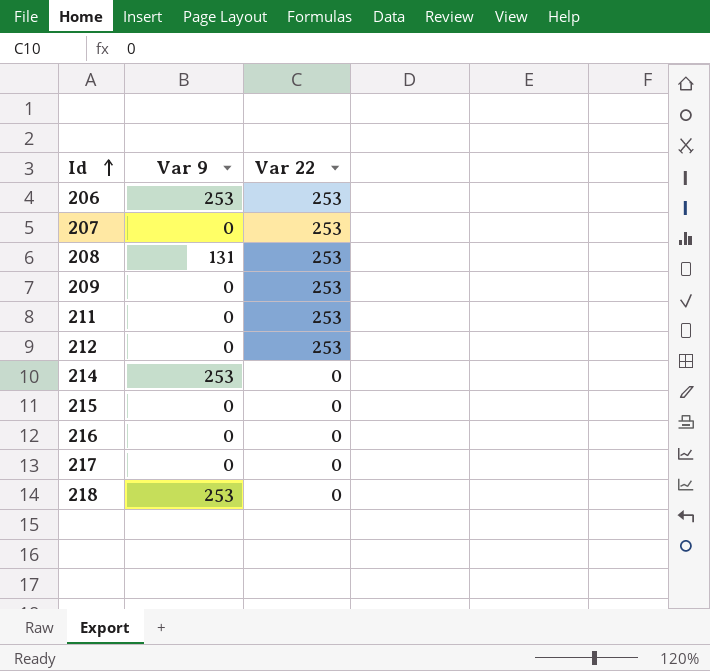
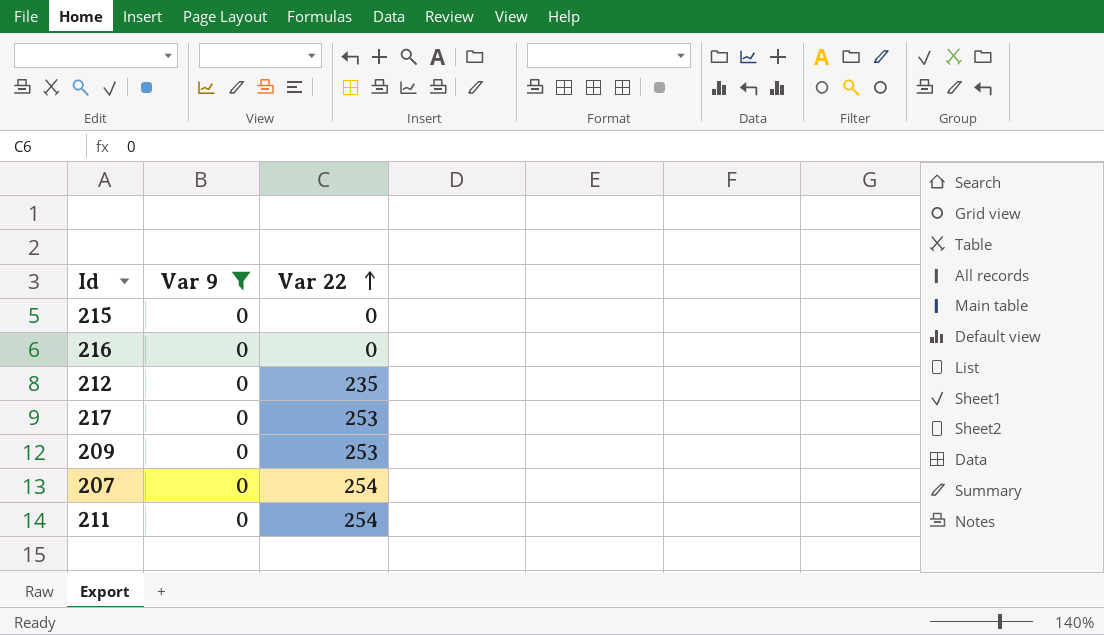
filter: none -> Var 9 = 0
row order: Id ascending -> Var 22 ascending
212 | Var 22: 253 -> 235
217 | Var 22: 0 -> 253
207 | Var 22: 253 -> 254
211 | Var 22: 253 -> 254

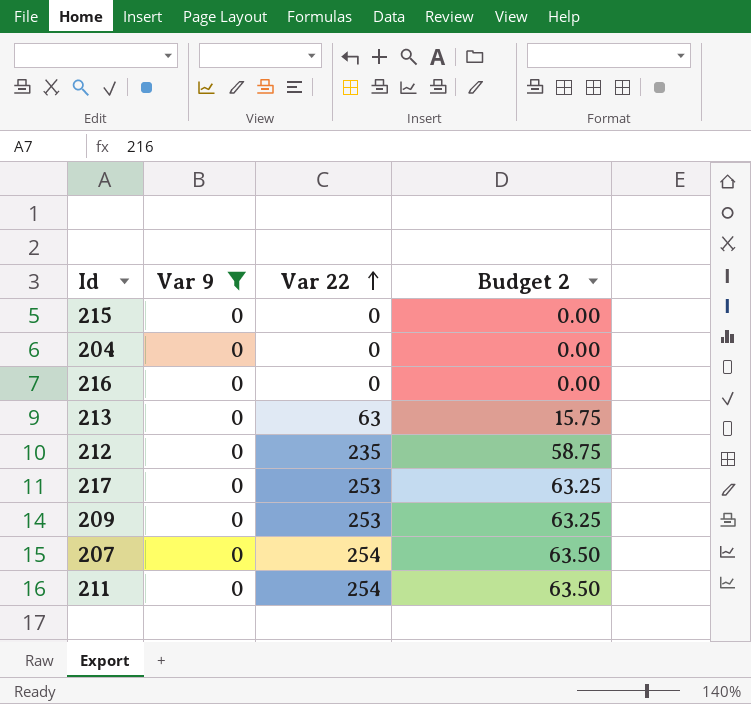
column Budget 2 | formula: none -> [Var 22] * 0.25
row 204: none -> 0 | 0 | 0.00
row 213: none -> 0 | 63 | 15.75

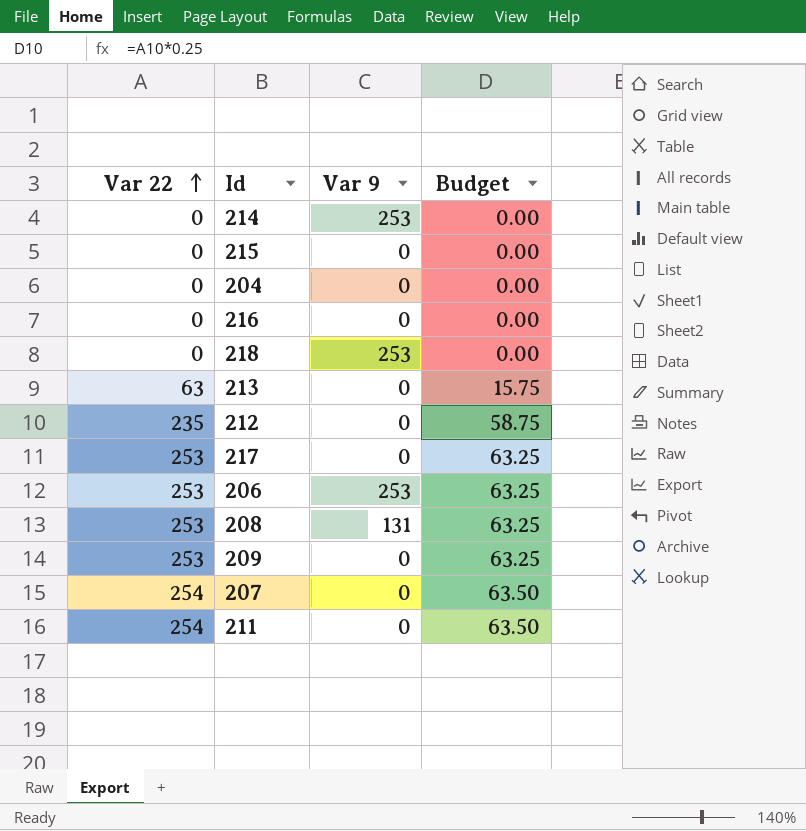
filter: Var 9 = 0 -> none
column Var 22 | position: 3 -> 1
column name: Budget 2 -> Budget

